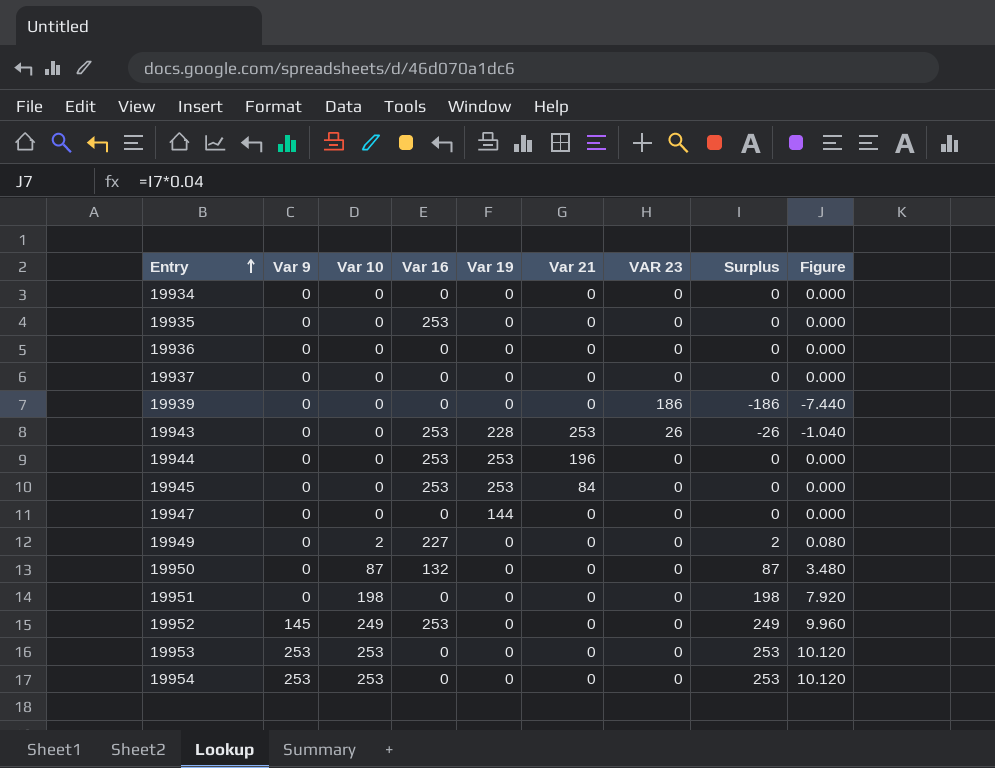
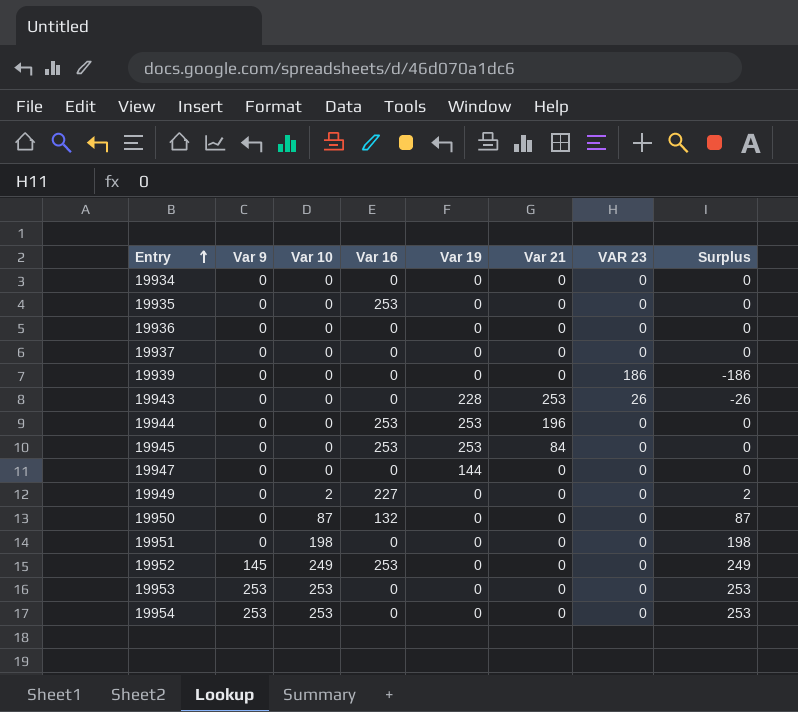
column Figure | formula: [Surplus] * 0.04 -> none
19943 | Var 16: 253 -> 0

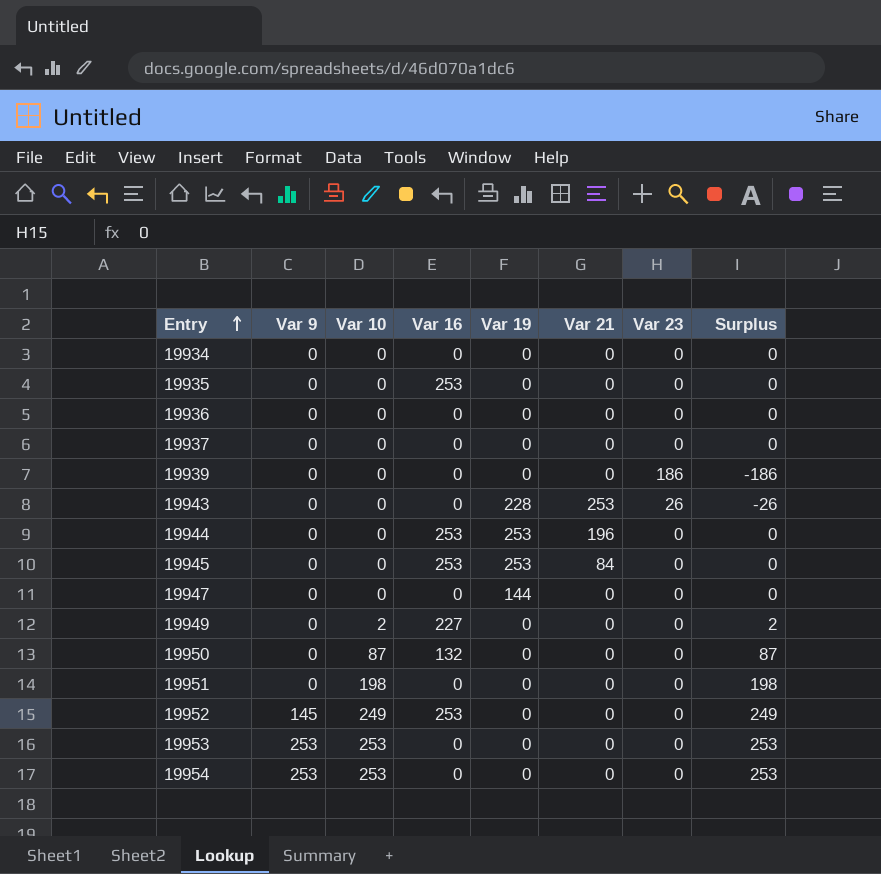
column name: VAR 23 -> Var 23

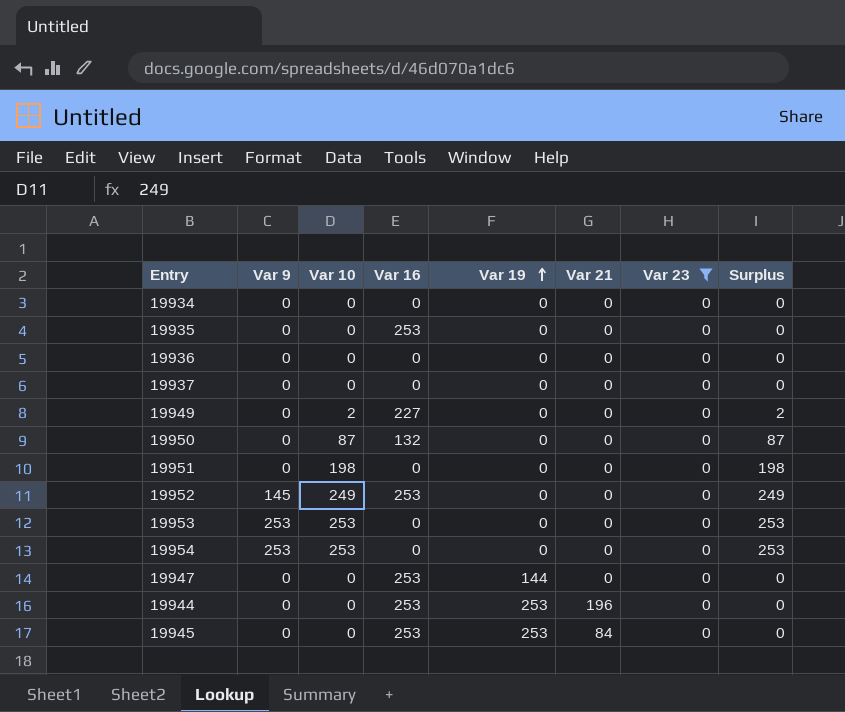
filter: none -> Var 23 = 0
row order: Entry ascending -> Var 19 ascending
19947 | Var 16: 0 -> 253

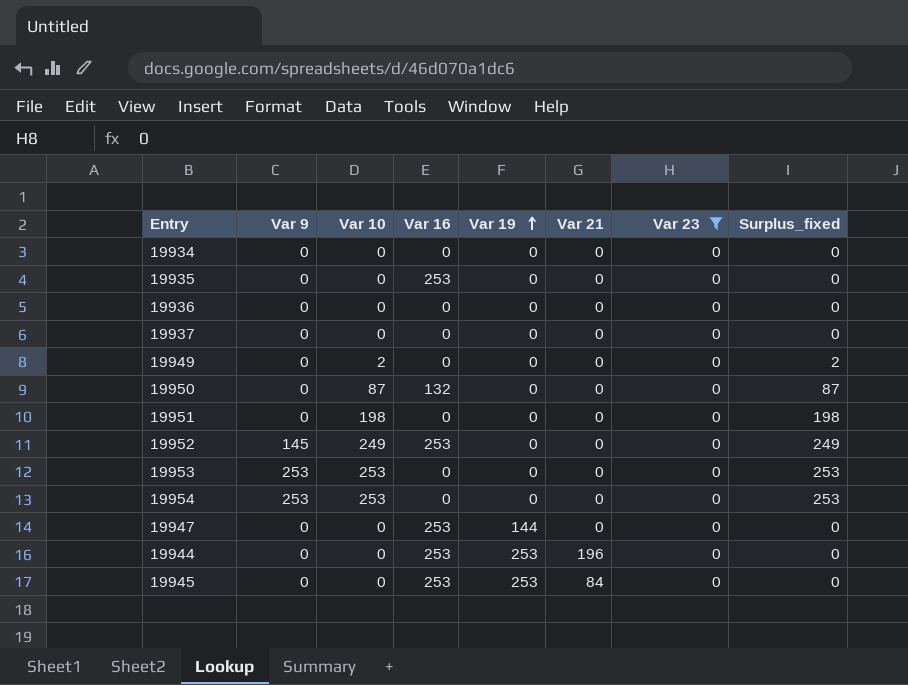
column name: Surplus -> Surplus_fixed
19949 | Var 16: 227 -> 0

